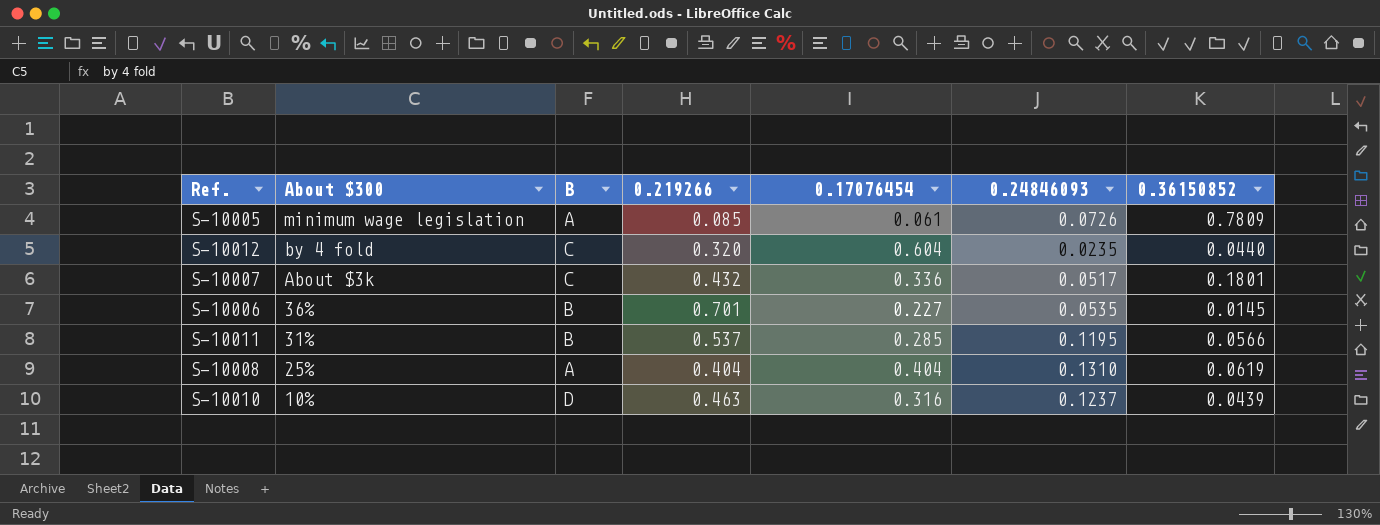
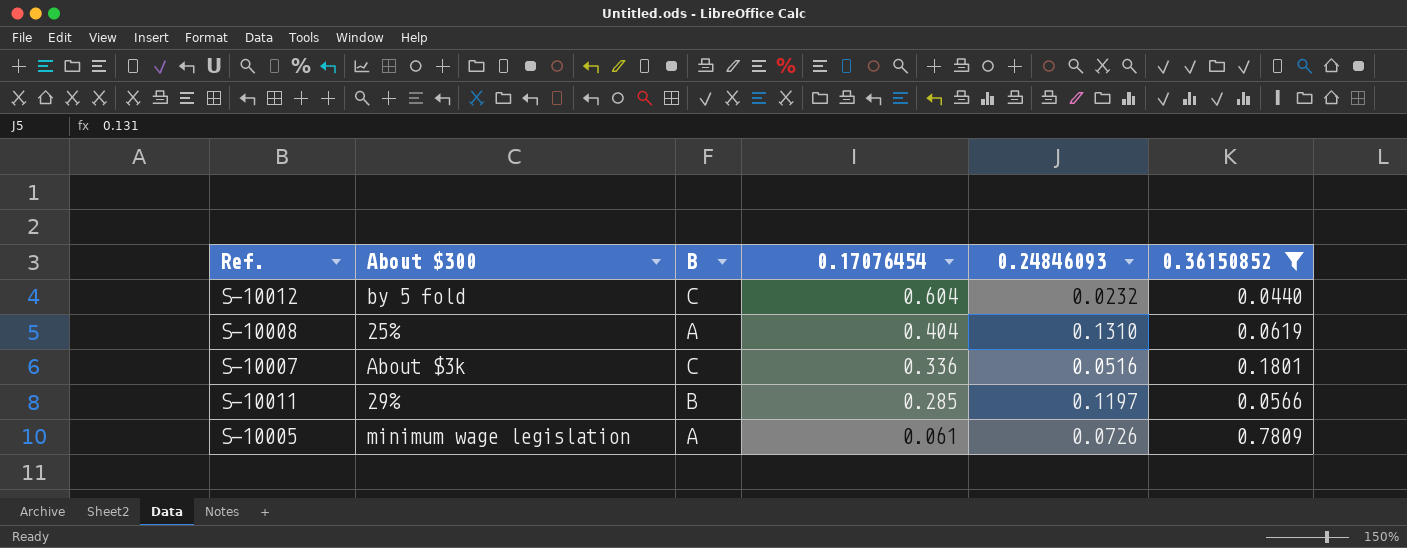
filter: none -> 0.36150852 >= 0.0440
row order: About $300 descending -> 0.17076454 descending
column 0.219266 | position: 4 -> none
S-10012 | About $300: by 4 fold -> by 5 fold
S-10012 | 0.24846093: 0.0235 -> 0.0232
S-10007 | 0.24846093: 0.0517 -> 0.0516
S-10011 | About $300: 31% -> 29%
S-10011 | 0.24846093: 0.1195 -> 0.1197

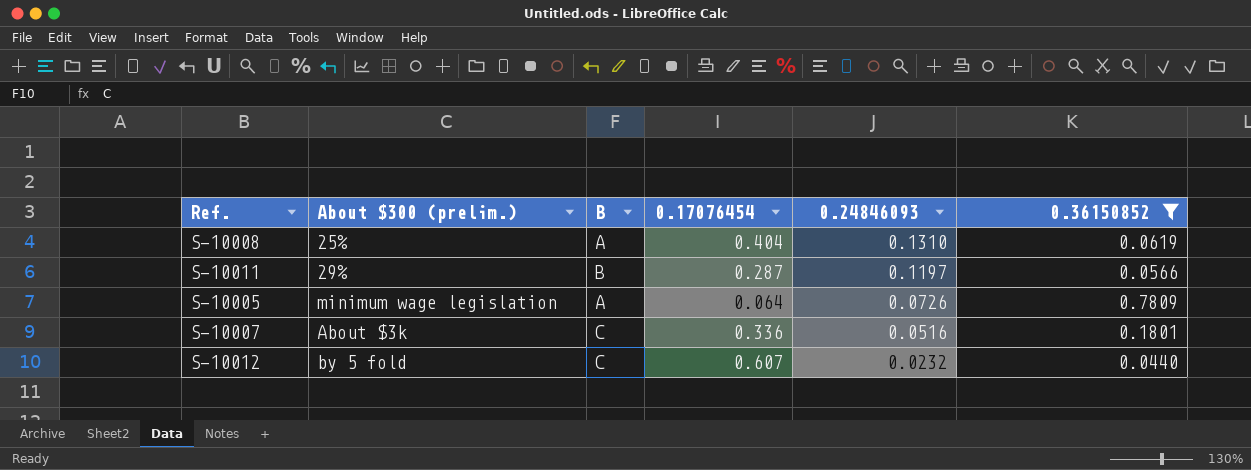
row order: 0.17076454 descending -> 0.24846093 descending
column name: About $300 -> About $300 (prelim.)
S-10011 | 0.17076454: 0.285 -> 0.287
S-10005 | 0.17076454: 0.061 -> 0.064
S-10012 | 0.17076454: 0.604 -> 0.607

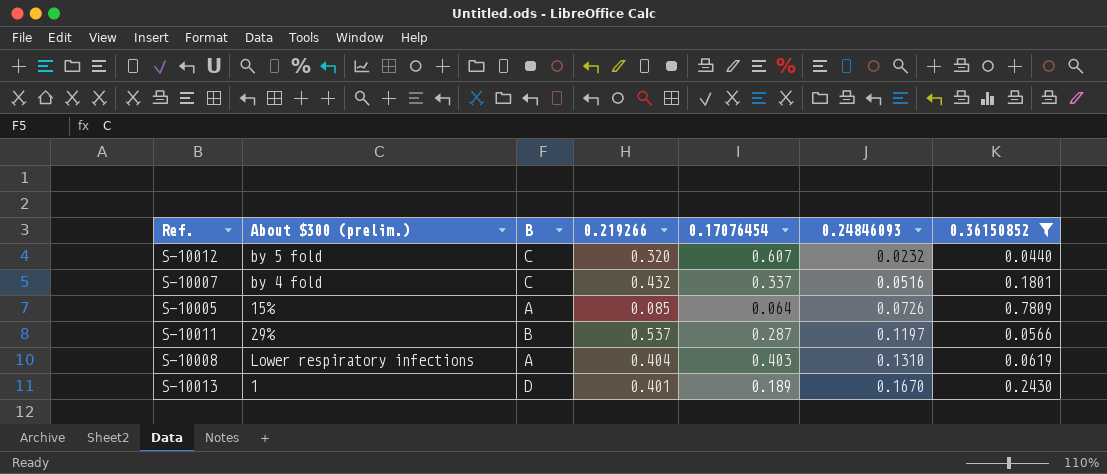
row order: 0.24846093 descending -> 0.24846093 ascending
column 0.219266 | position: none -> 4
S-10007 | About $300 (prelim.): About $3k -> by 4 fold
S-10007 | 0.17076454: 0.336 -> 0.337
S-10005 | About $300 (prelim.): minimum wage legislation -> 15%
S-10008 | About $300 (prelim.): 25% -> Lower respiratory infections
S-10008 | 0.17076454: 0.404 -> 0.403
row S-10013: none -> 1 | D | 0.401 | 0.189 | 0.1670 | 0.2430

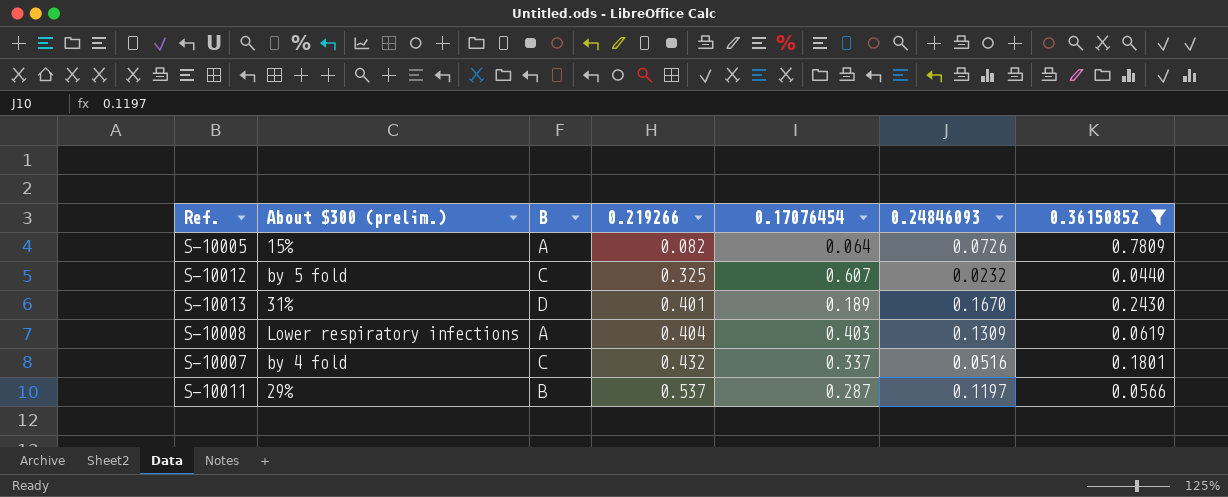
row order: 0.24846093 ascending -> 0.219266 ascending
S-10005 | 0.219266: 0.085 -> 0.082
S-10012 | 0.219266: 0.320 -> 0.325
S-10013 | About $300 (prelim.): 1 -> 31%
S-10008 | 0.24846093: 0.1310 -> 0.1309

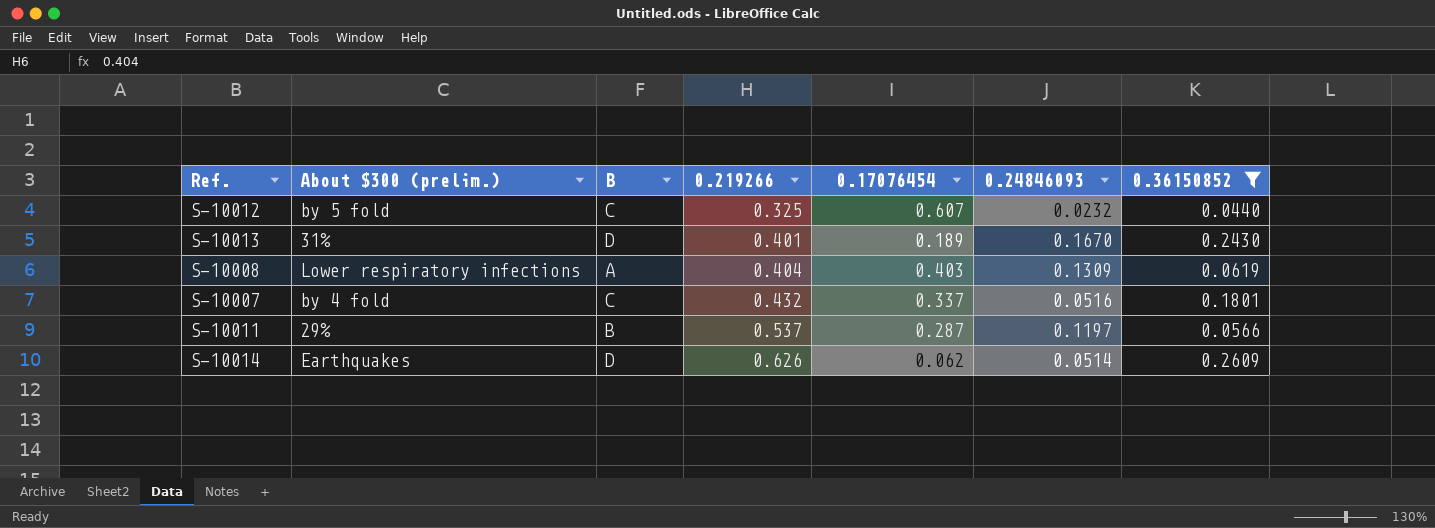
row S-10005: 15% | A | 0.082 | 0.064 | 0.0726 | 0.7809 -> none
row S-10014: none -> Earthquakes | D | 0.626 | 0.062 | 0.0514 | 0.2609

